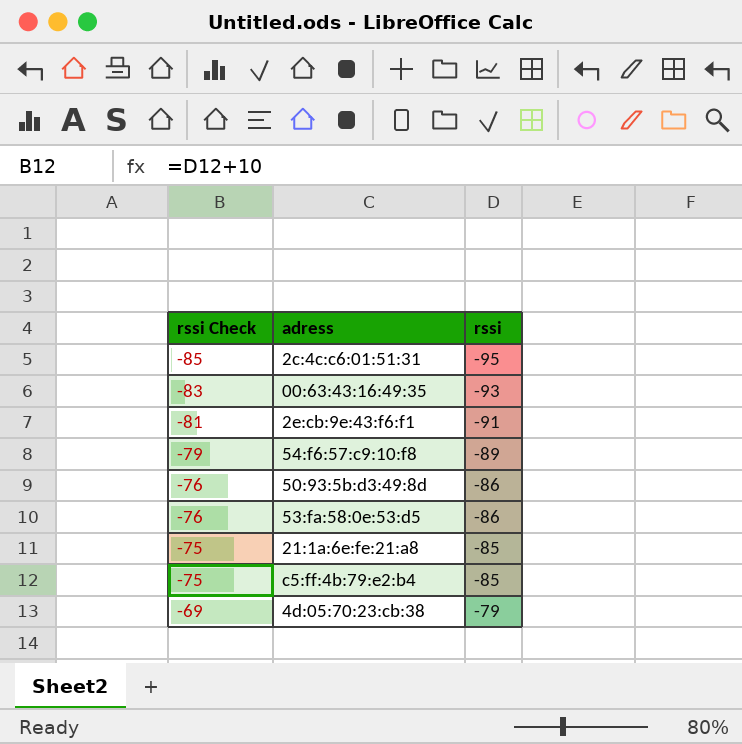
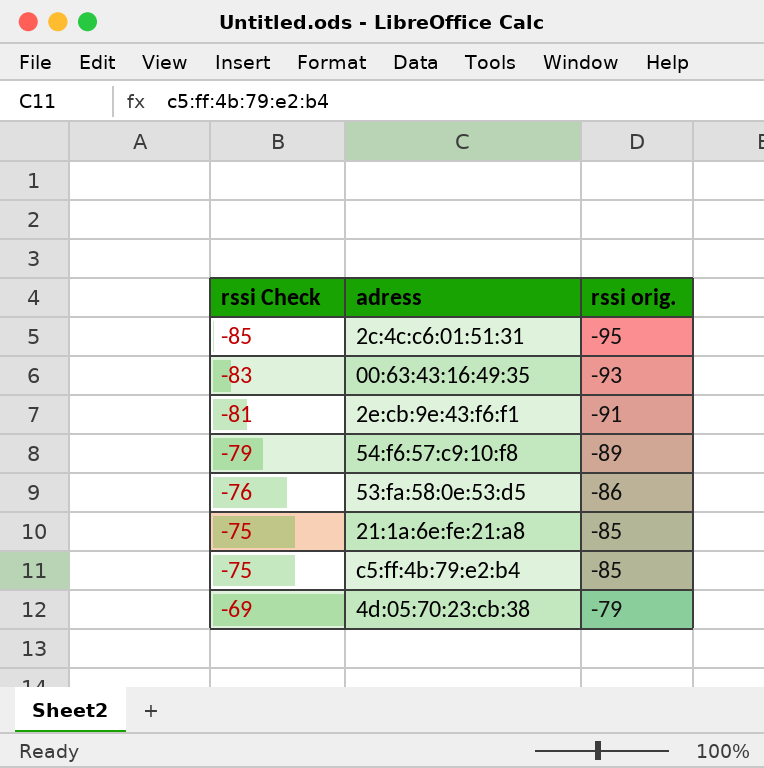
column name: rssi -> rssi orig.
row 50:93:5b:d3:49:8d: -76 | -86 -> none

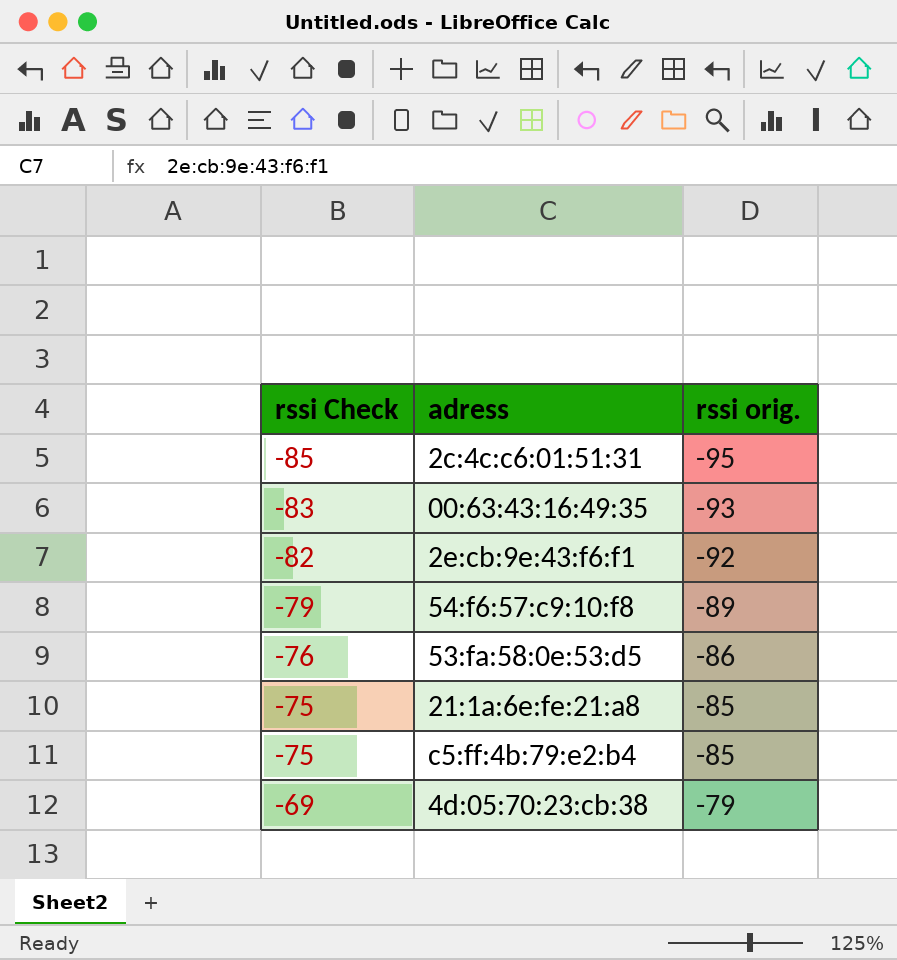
2e:cb:9e:43:f6:f1 | rssi Check: -81 -> -82
2e:cb:9e:43:f6:f1 | rssi orig.: -91 -> -92

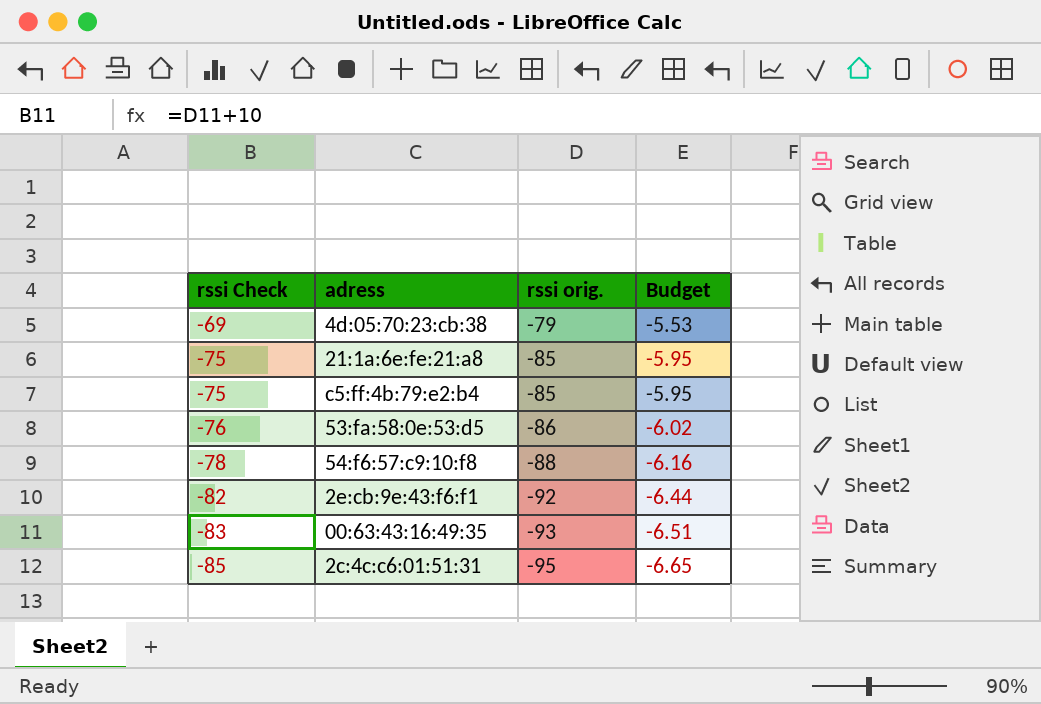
row order: rssi Check ascending -> rssi Check descending
column Budget | formula: none -> [rssi orig.] * 0.07
54:f6:57:c9:10:f8 | rssi Check: -79 -> -78
54:f6:57:c9:10:f8 | rssi orig.: -89 -> -88

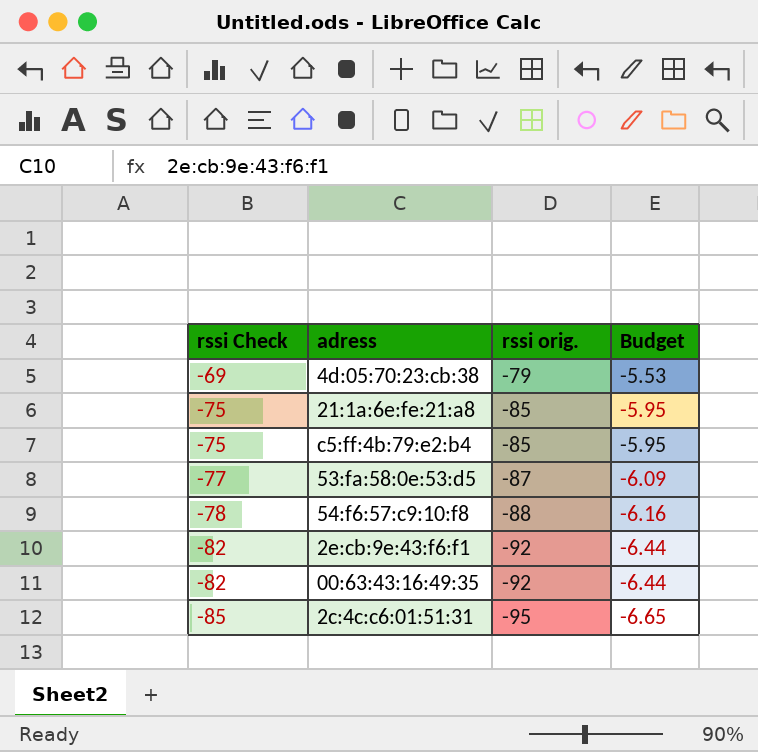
53:fa:58:0e:53:d5 | rssi Check: -76 -> -77
53:fa:58:0e:53:d5 | rssi orig.: -86 -> -87
53:fa:58:0e:53:d5 | Budget: -6.02 -> -6.09
00:63:43:16:49:35 | rssi Check: -83 -> -82
00:63:43:16:49:35 | rssi orig.: -93 -> -92
00:63:43:16:49:35 | Budget: -6.51 -> -6.44

